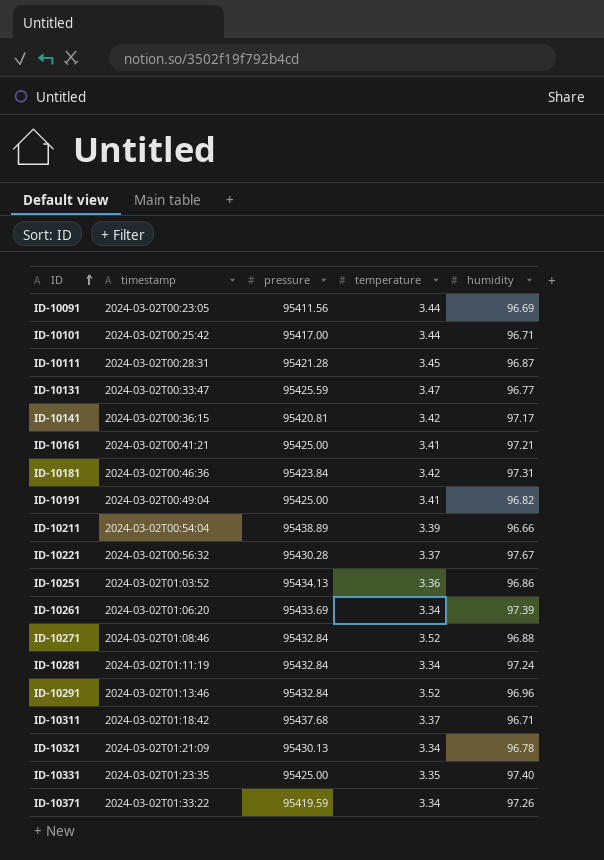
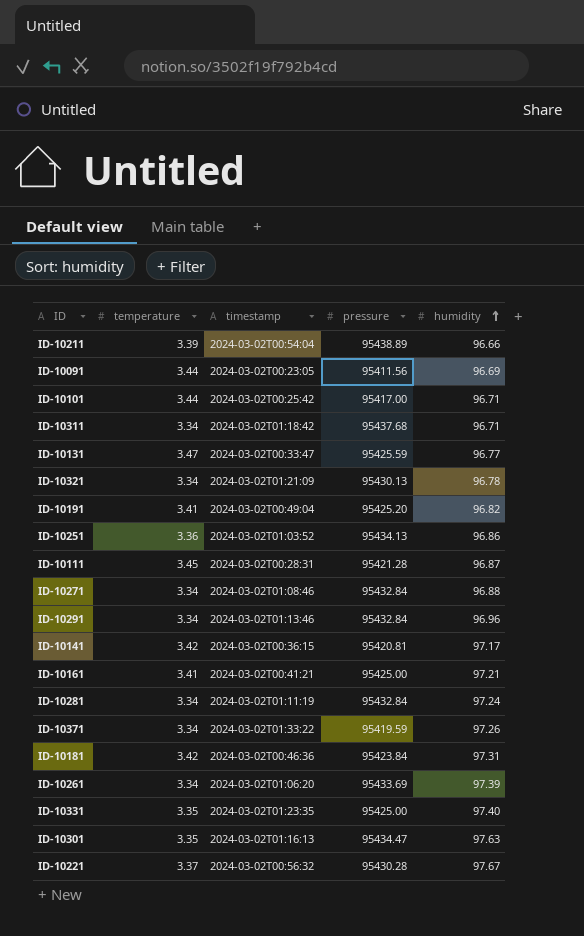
row order: ID ascending -> humidity ascending
column temperature | position: 4 -> 2
ID-10311 | temperature: 3.37 -> 3.34
ID-10191 | pressure: 95425.00 -> 95425.20
ID-10271 | temperature: 3.52 -> 3.34
ID-10291 | temperature: 3.52 -> 3.34
row ID-10301: none -> 3.35 | 2024-03-02T01:16:13 | 95434.47 | 97.63

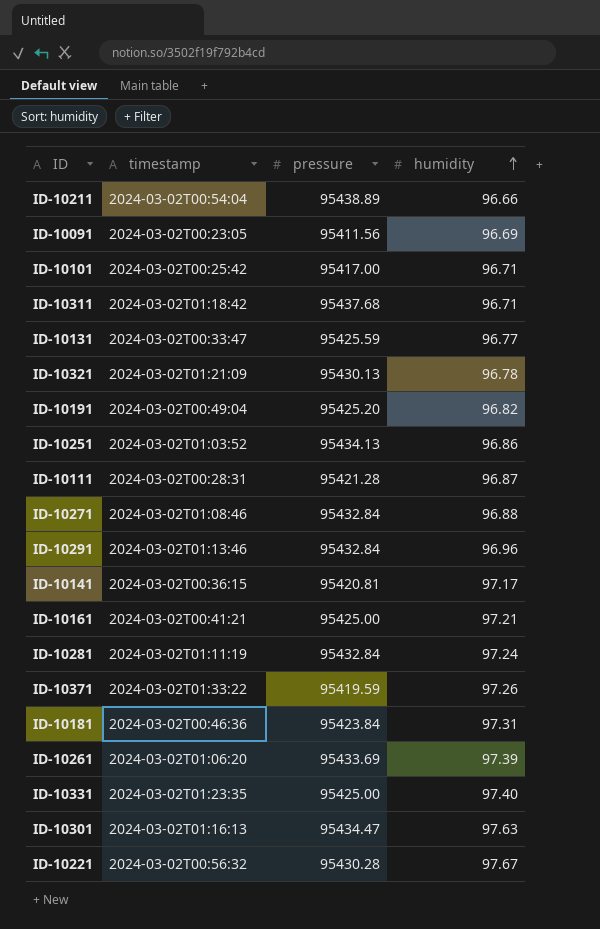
column temperature | position: 2 -> none

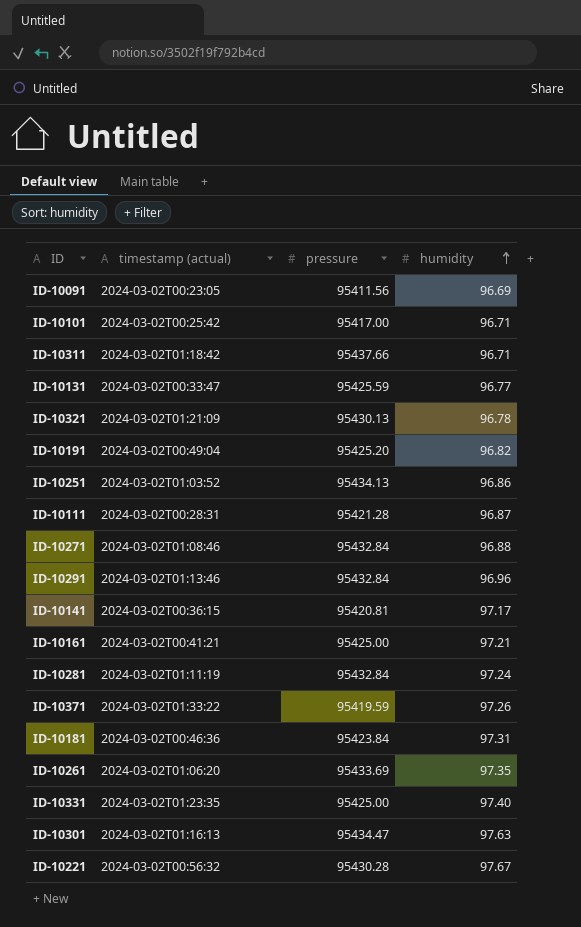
column name: timestamp -> timestamp (actual)
row ID-10211: 2024-03-02T00:54:04 | 95438.89 | 96.66 -> none
ID-10311 | pressure: 95437.68 -> 95437.66
ID-10261 | humidity: 97.39 -> 97.35

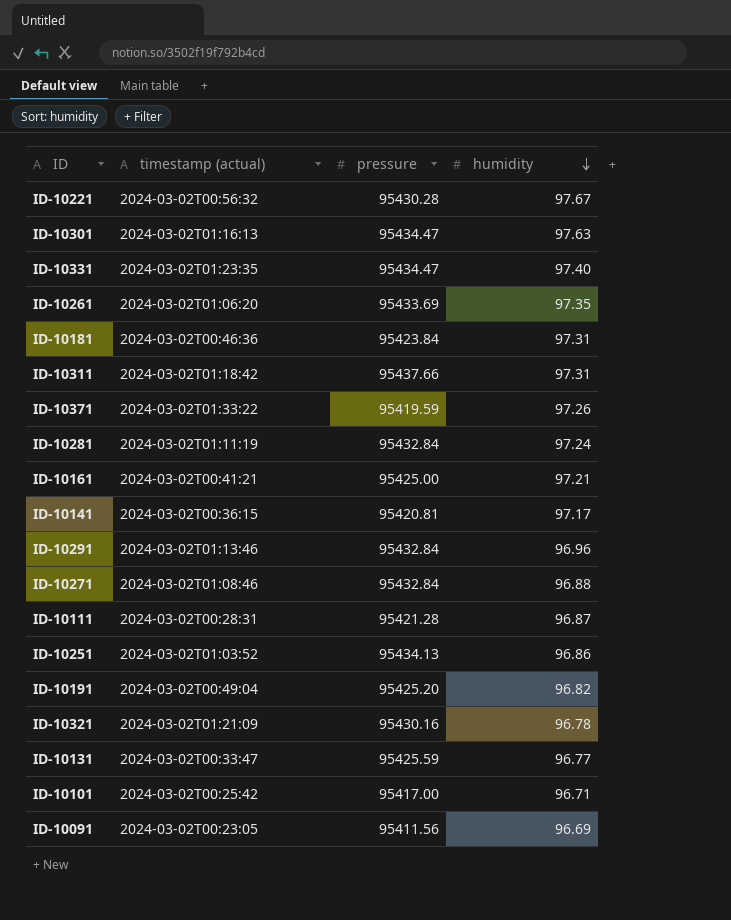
row order: humidity ascending -> humidity descending
ID-10331 | pressure: 95425.00 -> 95434.47
ID-10311 | humidity: 96.71 -> 97.31
ID-10321 | pressure: 95430.13 -> 95430.16

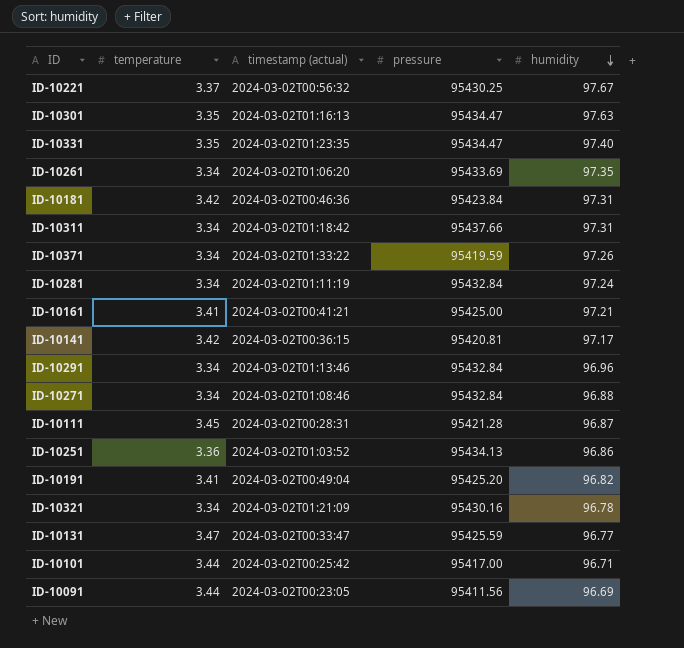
column temperature | position: none -> 2
ID-10221 | pressure: 95430.28 -> 95430.25

